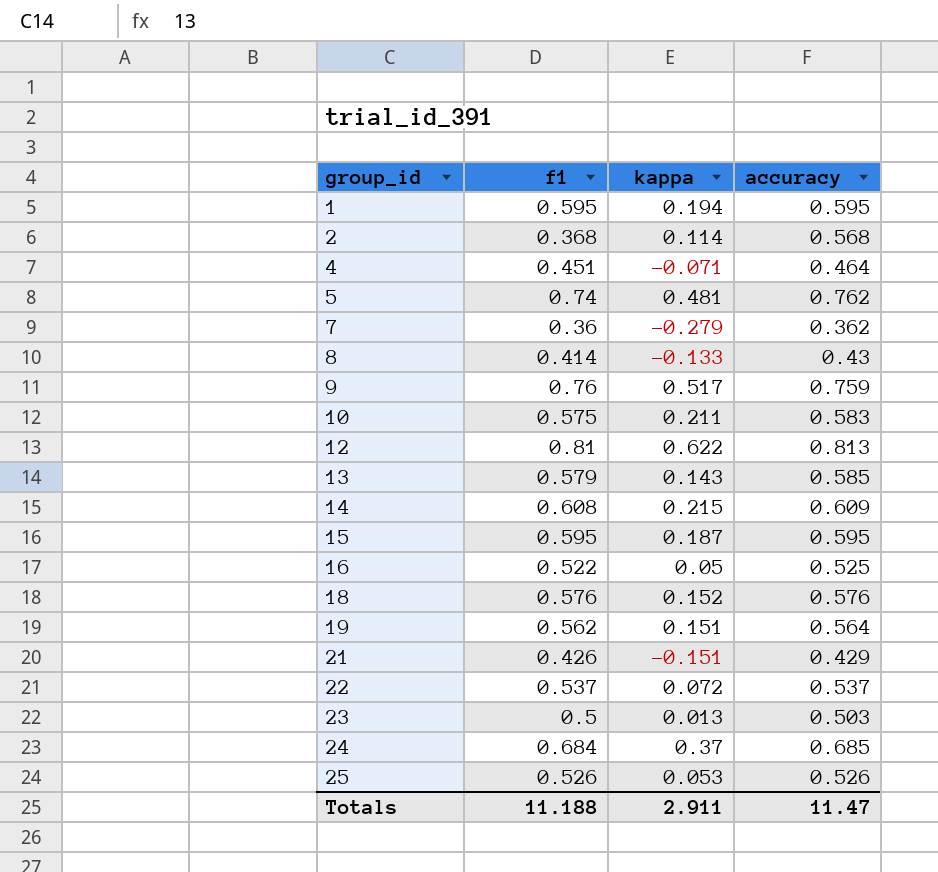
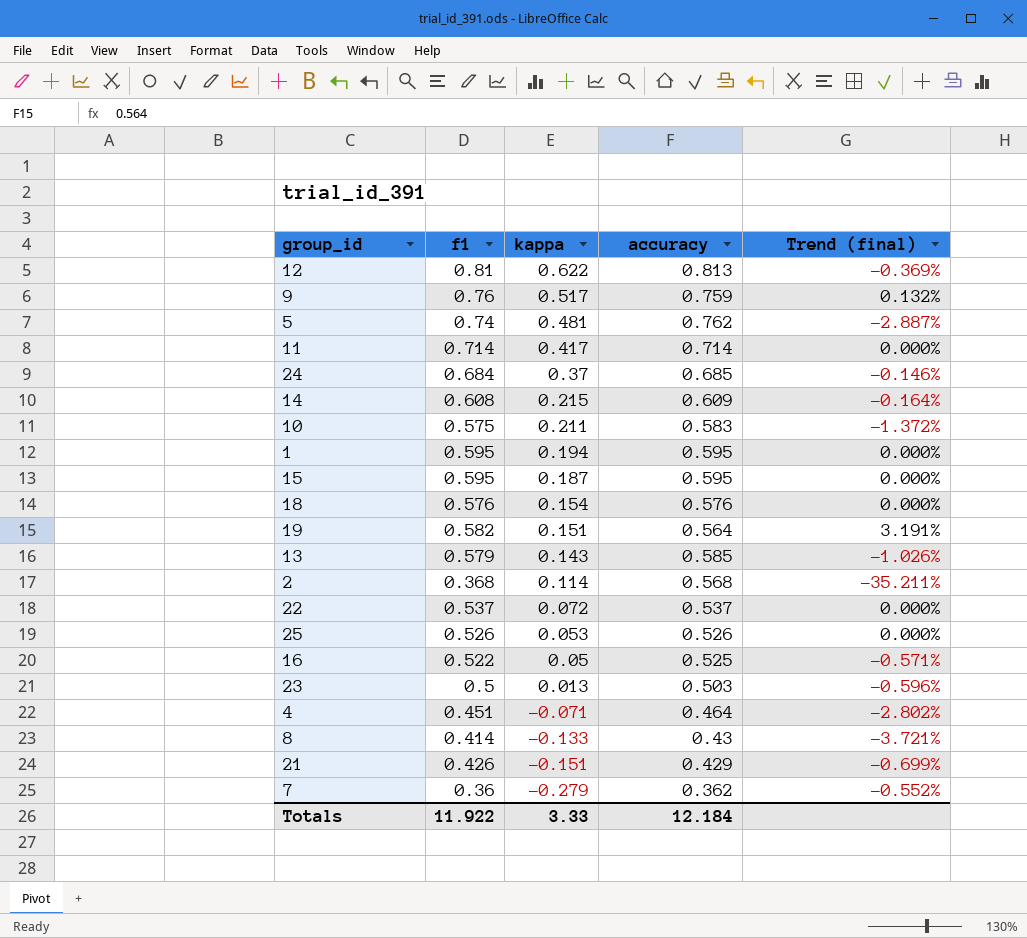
row order: group_id ascending -> kappa descending
column Trend (final) | formula: none -> ([f1] - [accuracy]) / [accuracy]
row 11: none -> 0.714 | 0.417 | 0.714 | 0.000%
18 | kappa: 0.152 -> 0.154
19 | f1: 0.562 -> 0.582
Totals | f1: 11.188 -> 11.922
Totals | kappa: 2.911 -> 3.33
Totals | accuracy: 11.47 -> 12.184

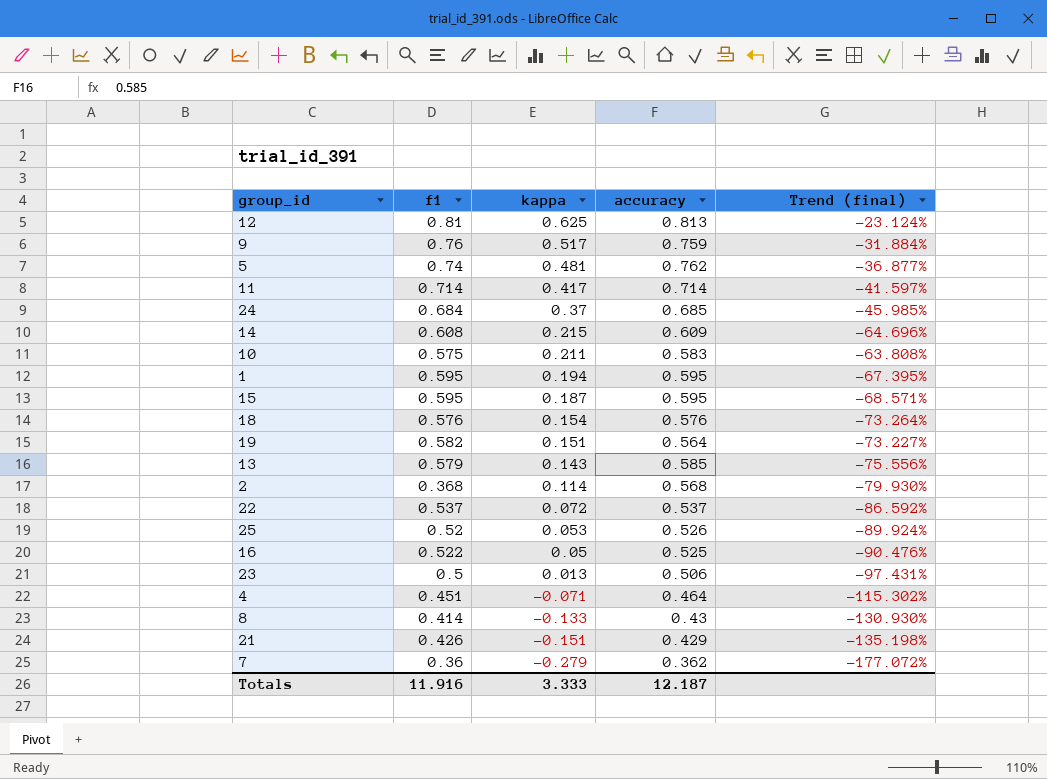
column Trend (final) | formula: ([f1] - [accuracy]) / [accuracy] -> ([kappa] - [accuracy]) / [accuracy]
12 | kappa: 0.622 -> 0.625
25 | f1: 0.526 -> 0.52
23 | accuracy: 0.503 -> 0.506
Totals | f1: 11.922 -> 11.916
Totals | kappa: 3.33 -> 3.333
Totals | accuracy: 12.184 -> 12.187

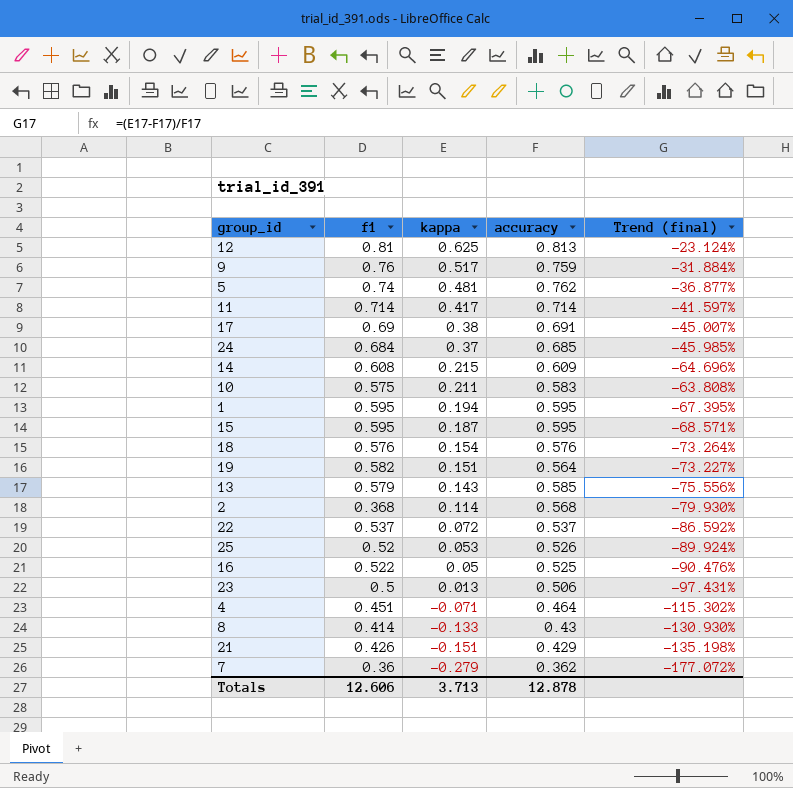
row 17: none -> 0.69 | 0.38 | 0.691 | -45.007%
Totals | f1: 11.916 -> 12.606
Totals | kappa: 3.333 -> 3.713
Totals | accuracy: 12.187 -> 12.878

